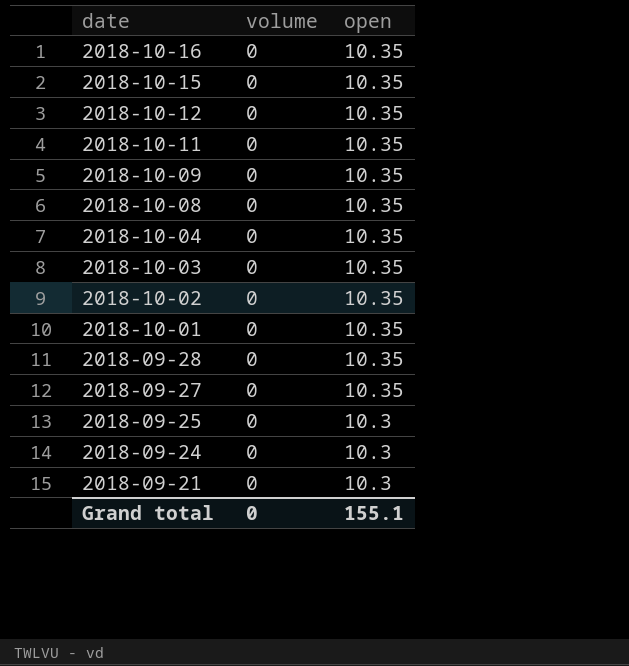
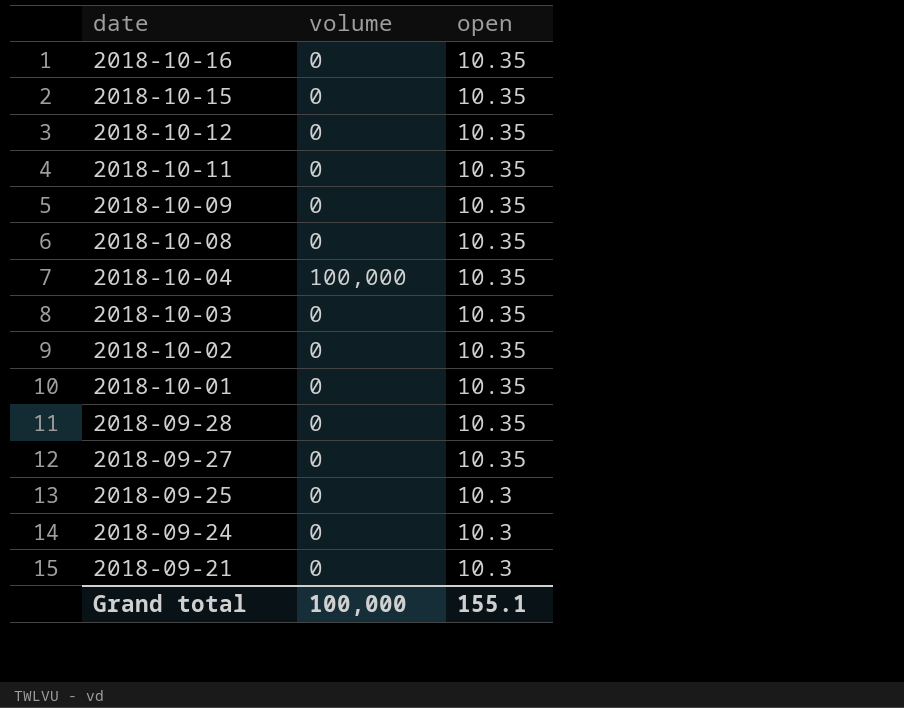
2018-10-04 | volume: 0 -> 100,000
Grand total | volume: 0 -> 100,000

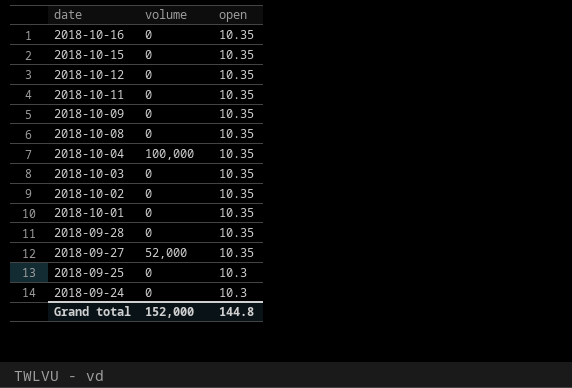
row 2018-09-21: 0 | 10.3 -> none
2018-09-27 | volume: 0 -> 52,000
Grand total | volume: 100,000 -> 152,000
Grand total | open: 155.1 -> 144.8

